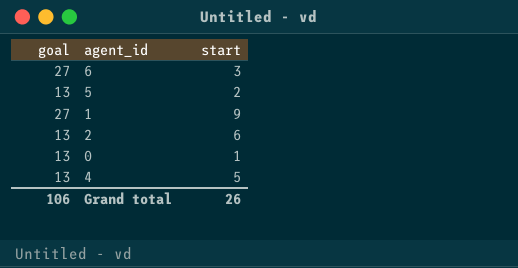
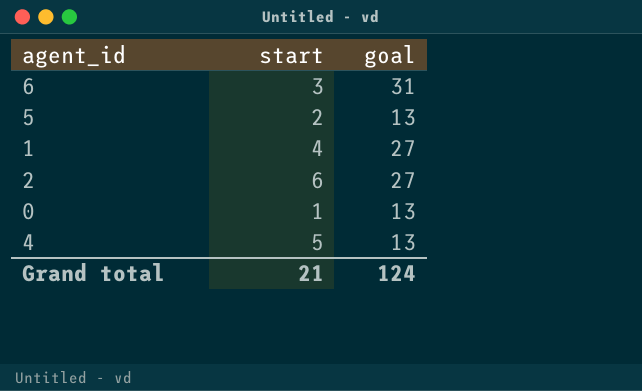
column goal | position: 1 -> 3
6 | goal: 27 -> 31
1 | start: 9 -> 4
2 | goal: 13 -> 27
Grand total | start: 26 -> 21
Grand total | goal: 106 -> 124

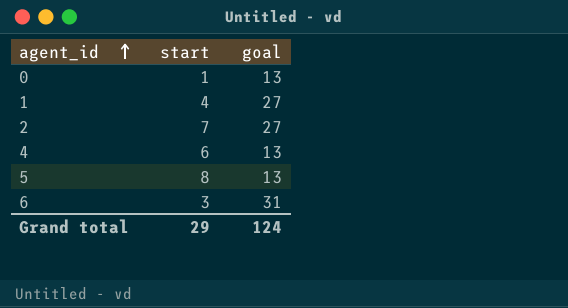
row order: none -> agent_id ascending
2 | start: 6 -> 7
4 | start: 5 -> 6
5 | start: 2 -> 8
Grand total | start: 21 -> 29

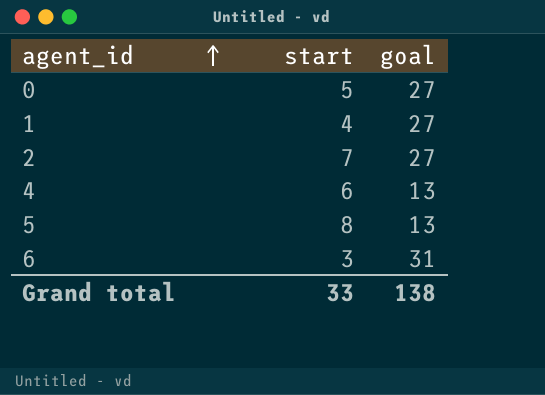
0 | start: 1 -> 5
0 | goal: 13 -> 27
Grand total | start: 29 -> 33
Grand total | goal: 124 -> 138

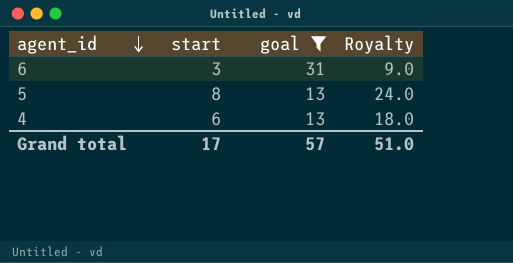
filter: none -> goal != 27
row order: agent_id ascending -> agent_id descending
column Royalty | formula: none -> [start] * 3
Grand total | start: 33 -> 17
Grand total | goal: 138 -> 57

